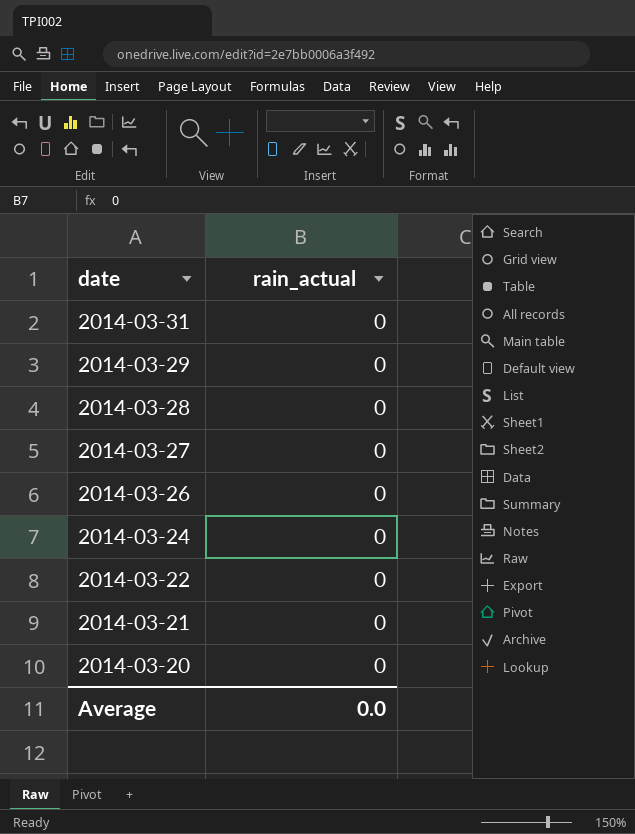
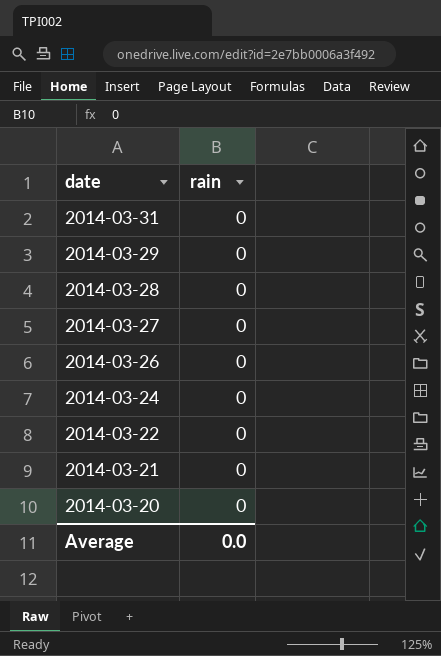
column name: rain_actual -> rain

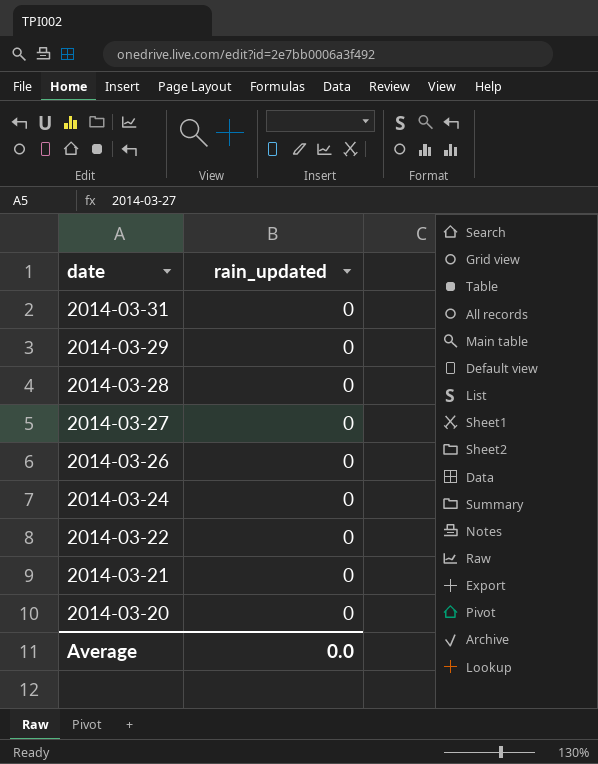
column name: rain -> rain_updated

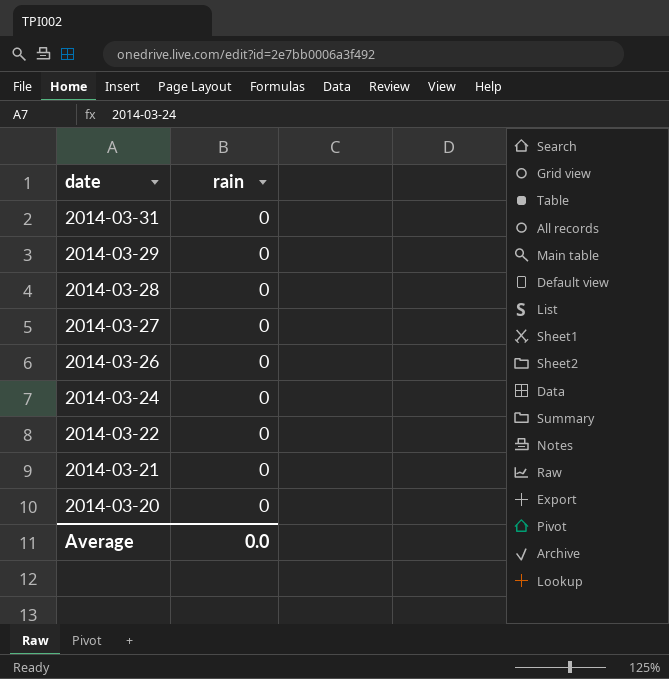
column name: rain_updated -> rain

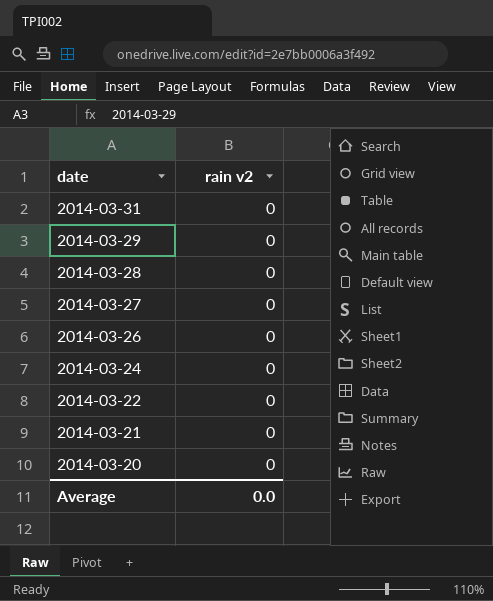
column name: rain -> rain v2

